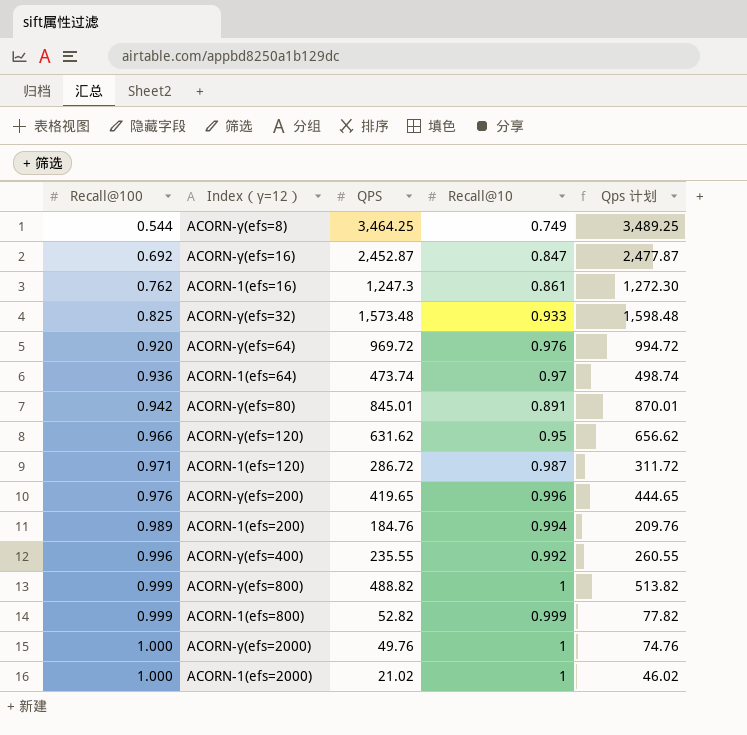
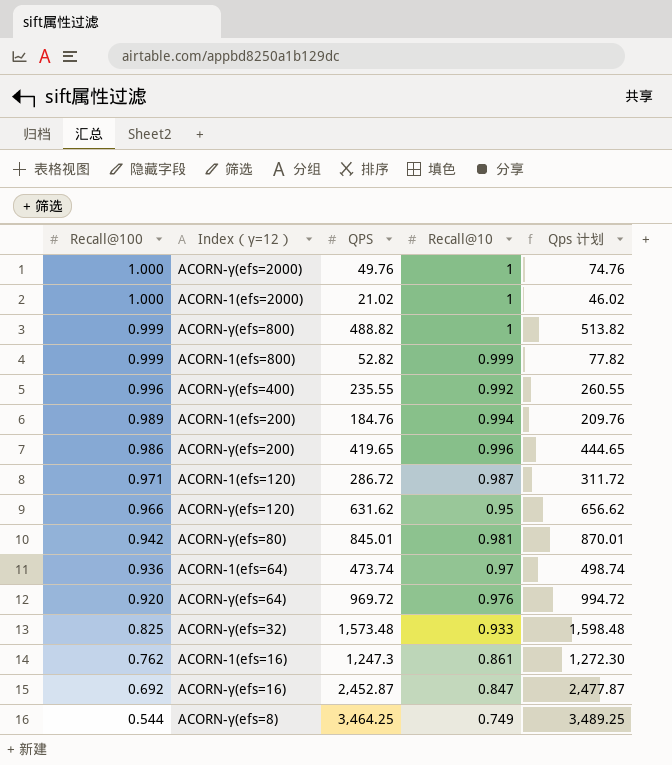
row order: Recall@100 ascending -> Recall@100 descending
ACORN-γ(efs=200) | Recall@100: 0.976 -> 0.986
ACORN-γ(efs=80) | Recall@10: 0.891 -> 0.981

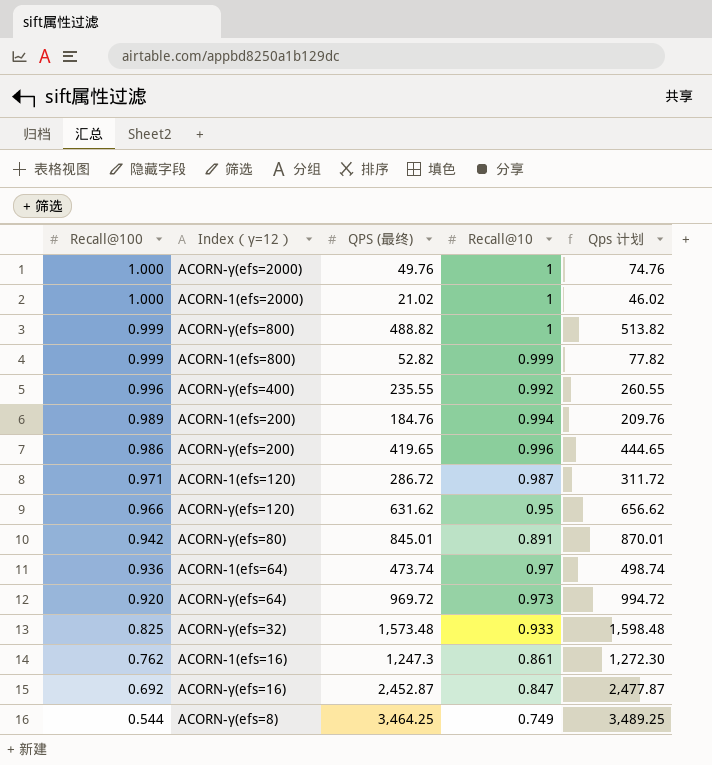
column name: QPS -> QPS (最终)
ACORN-γ(efs=80) | Recall@10: 0.981 -> 0.891
ACORN-γ(efs=64) | Recall@10: 0.976 -> 0.973

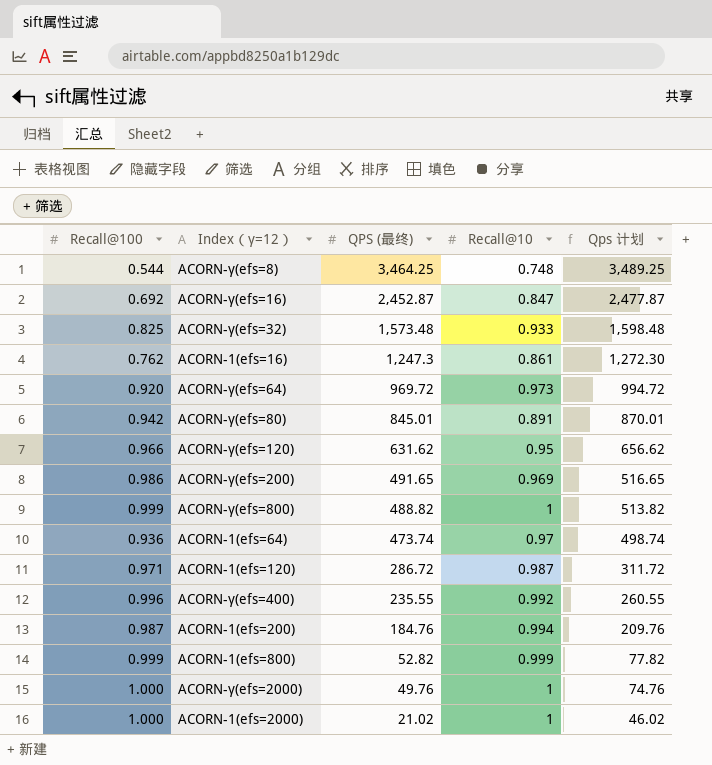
row order: Recall@100 descending -> QPS (最终) descending
ACORN-γ(efs=8) | Recall@10: 0.749 -> 0.748
ACORN-γ(efs=200) | QPS (最终): 419.65 -> 491.65
ACORN-γ(efs=200) | Recall@10: 0.996 -> 0.969
ACORN-γ(efs=200) | Qps 计划: 444.65 -> 516.65
ACORN-1(efs=200) | Recall@100: 0.989 -> 0.987

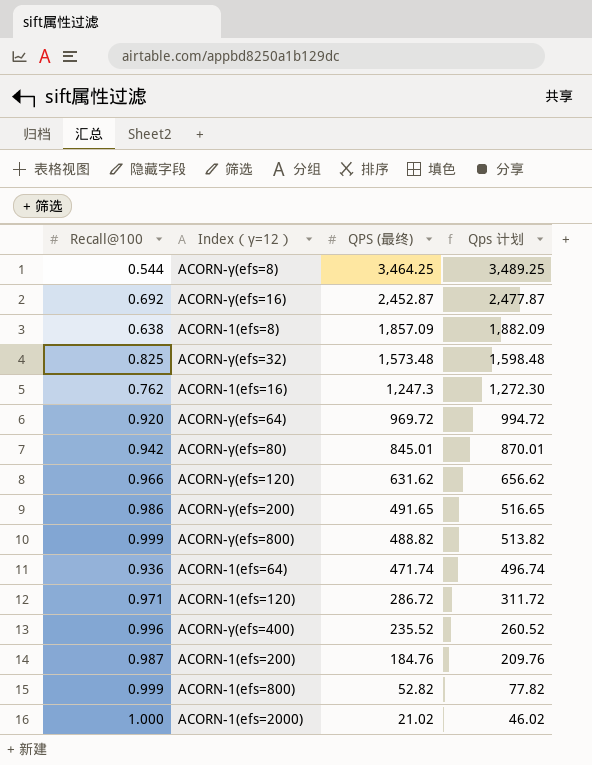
column Recall@10 | position: 4 -> none
row ACORN-γ(efs=2000): 1.000 | 49.76 | 1 | 74.76 -> none
row ACORN-1(efs=8): none -> 0.638 | 1,857.09 | 1,882.09
ACORN-1(efs=64) | QPS (最终): 473.74 -> 471.74
ACORN-1(efs=64) | Qps 计划: 498.74 -> 496.74
ACORN-γ(efs=400) | QPS (最终): 235.55 -> 235.52
ACORN-γ(efs=400) | Qps 计划: 260.55 -> 260.52

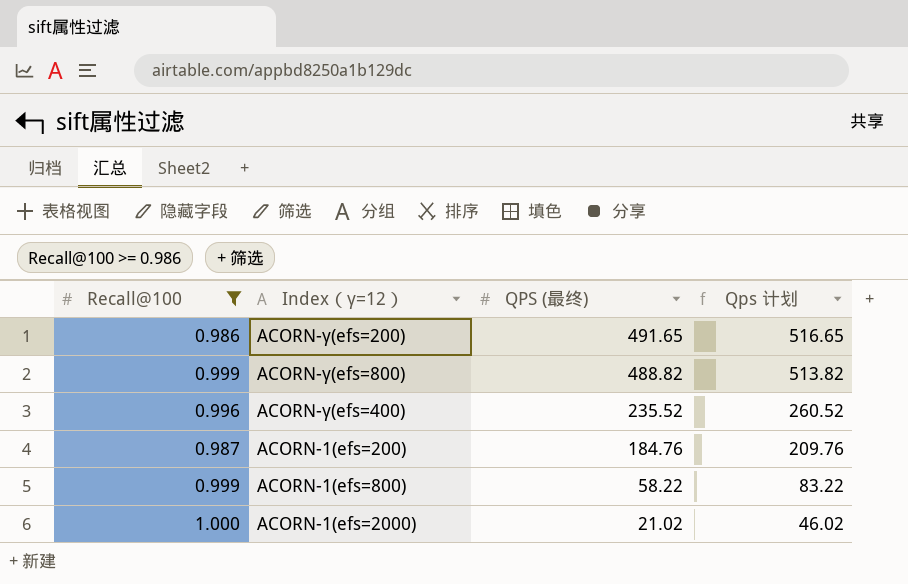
filter: none -> Recall@100 >= 0.986
ACORN-1(efs=800) | QPS (最终): 52.82 -> 58.22
ACORN-1(efs=800) | Qps 计划: 77.82 -> 83.22

